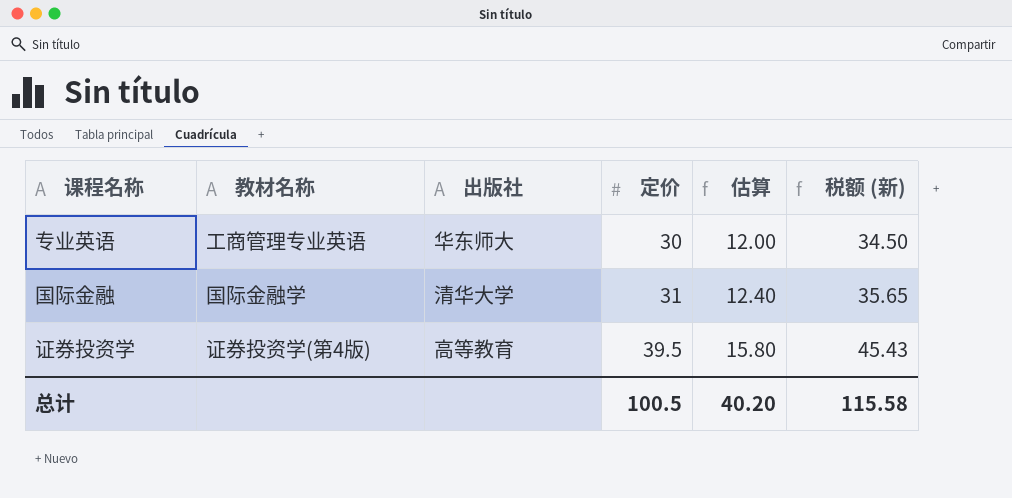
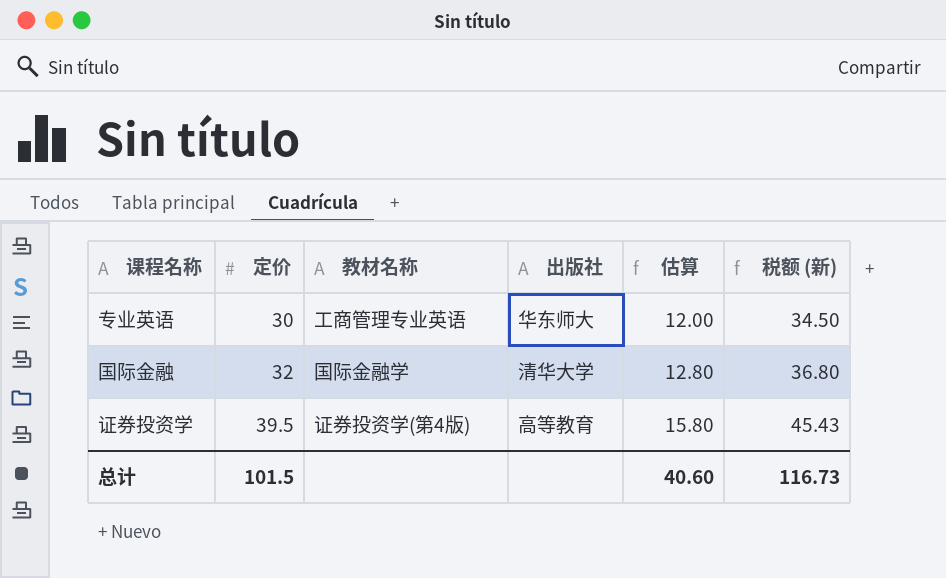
column 定价 | position: 4 -> 2
国际金融 | 定价: 31 -> 32
国际金融 | 估算: 12.40 -> 12.80
国际金融 | 税额 (新): 35.65 -> 36.80
总计 | 定价: 100.5 -> 101.5
总计 | 估算: 40.20 -> 40.60
总计 | 税额 (新): 115.58 -> 116.73

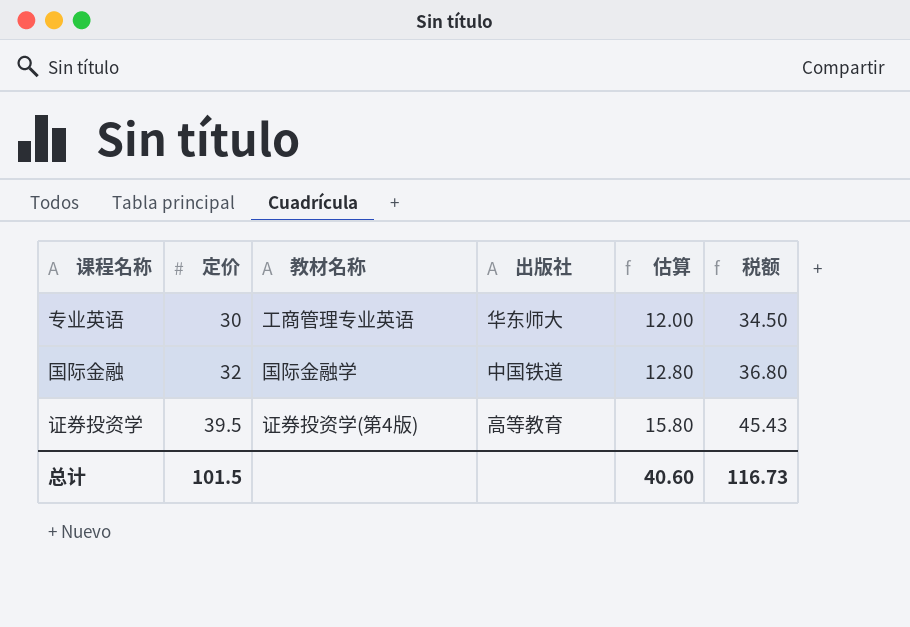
column name: 税额 (新) -> 税额
国际金融 | 出版社: 清华大学 -> 中国铁道

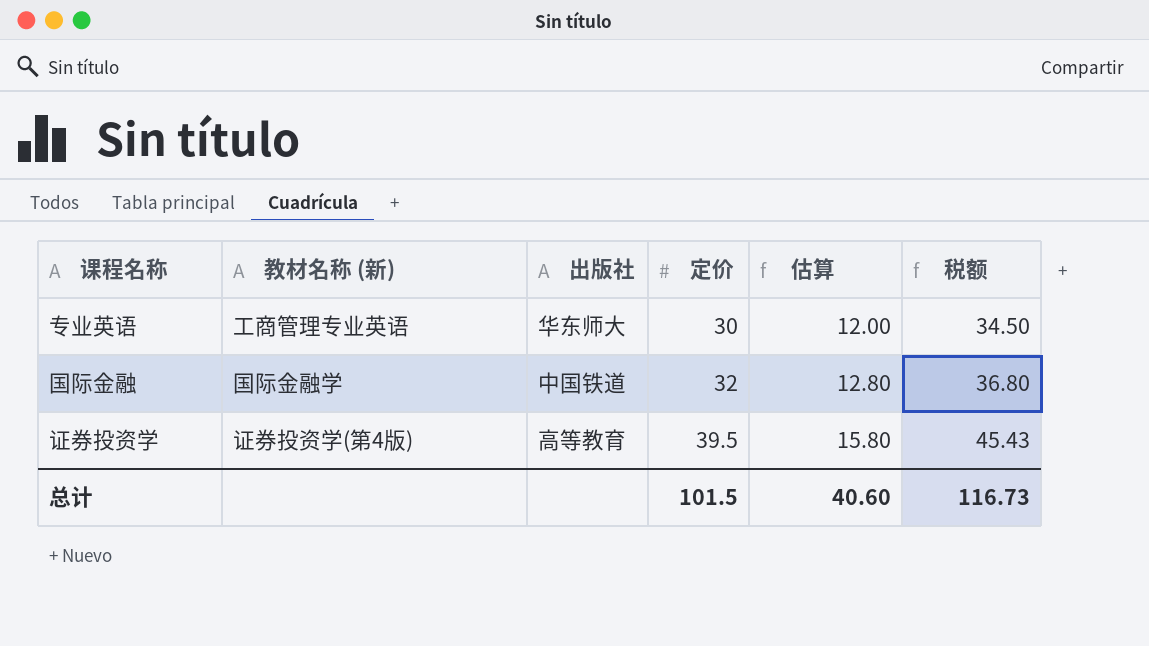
column name: 教材名称 -> 教材名称 (新)
column 定价 | position: 2 -> 4

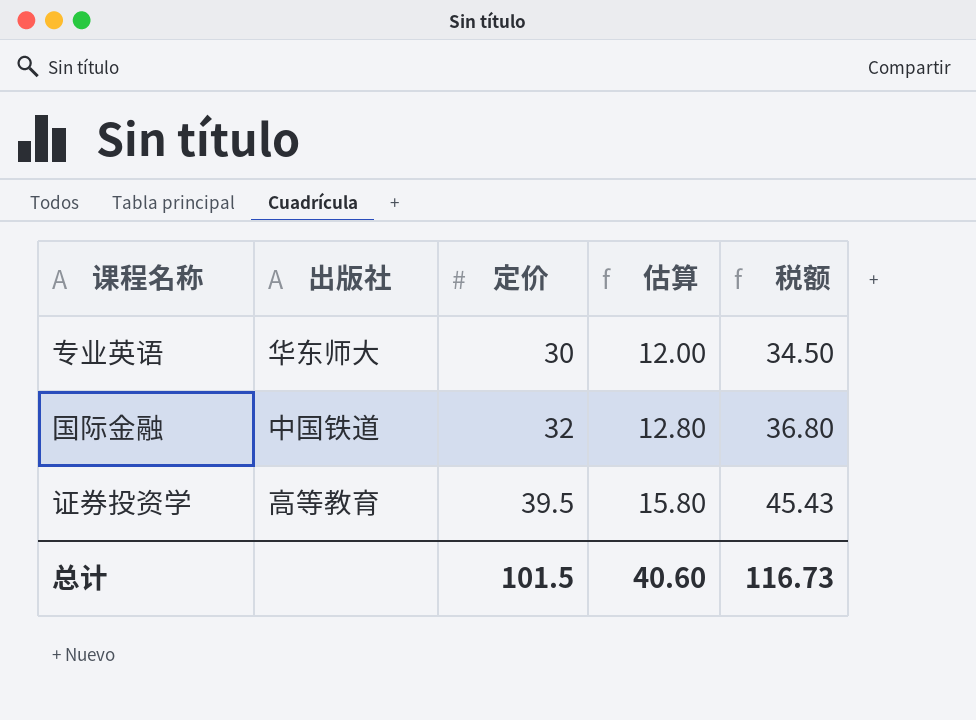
column 教材名称 (新) | position: 2 -> none

